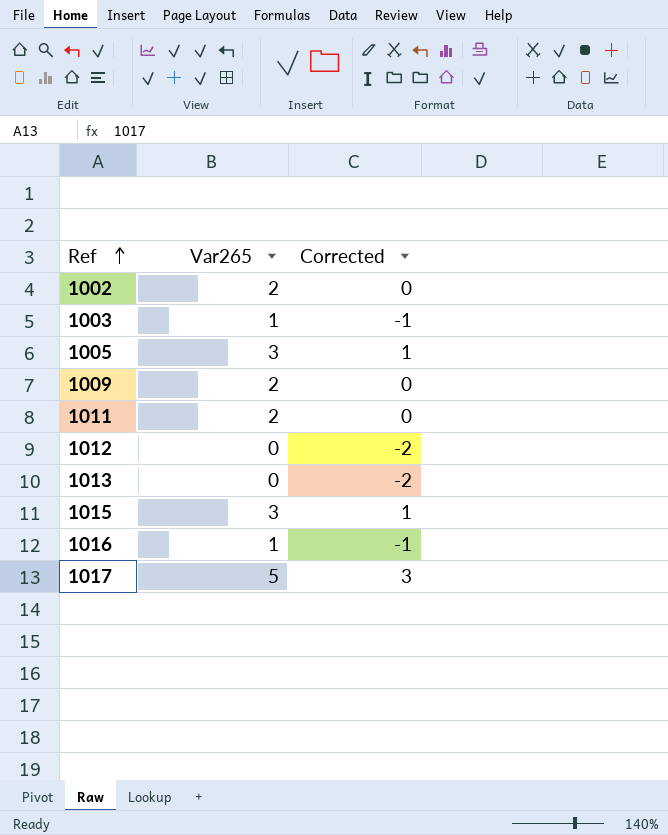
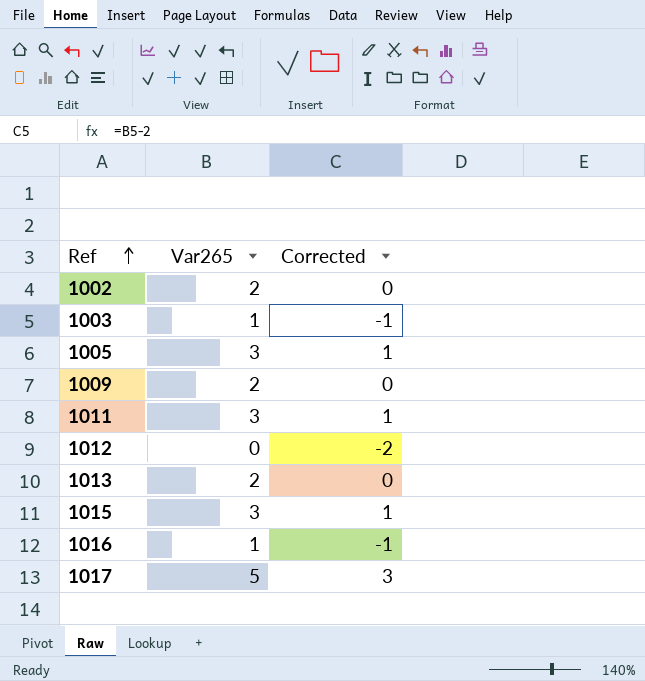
1011 | Var265: 2 -> 3
1011 | Corrected: 0 -> 1
1013 | Var265: 0 -> 2
1013 | Corrected: -2 -> 0

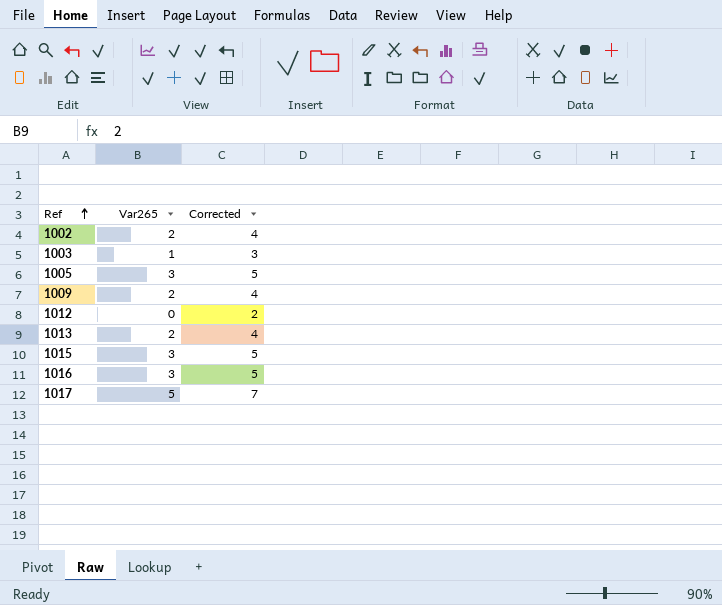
column Corrected | formula: [Var265] - 2 -> [Var265] + 2
row 1011: 3 | 1 -> none
1016 | Var265: 1 -> 3

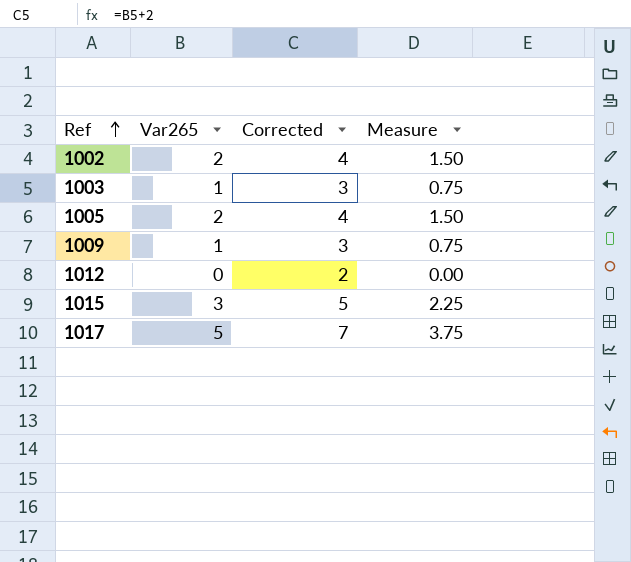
column Measure | formula: none -> [Var265] * 0.75
row 1013: 2 | 4 -> none
row 1016: 3 | 5 -> none
1005 | Var265: 3 -> 2
1005 | Corrected: 5 -> 4
1009 | Var265: 2 -> 1
1009 | Corrected: 4 -> 3

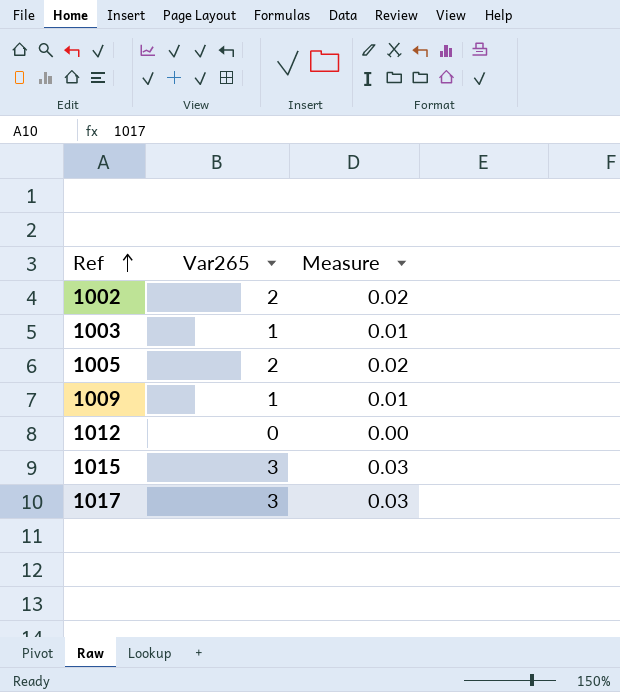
column Corrected | formula: [Var265] + 2 -> none
column Measure | formula: [Var265] * 0.75 -> [Var265] * 0.01
1017 | Var265: 5 -> 3

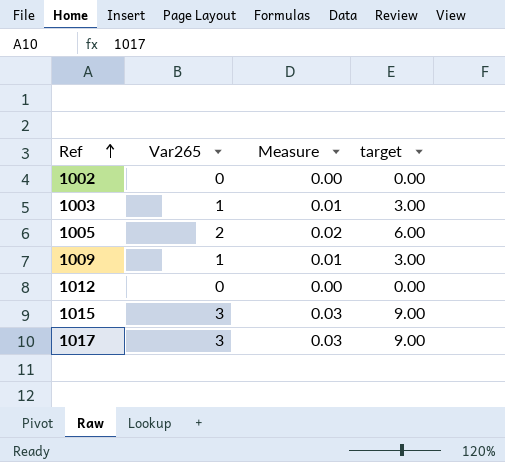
column target | formula: none -> [Var265] * 3
1002 | Var265: 2 -> 0
1002 | Measure: 0.02 -> 0.00

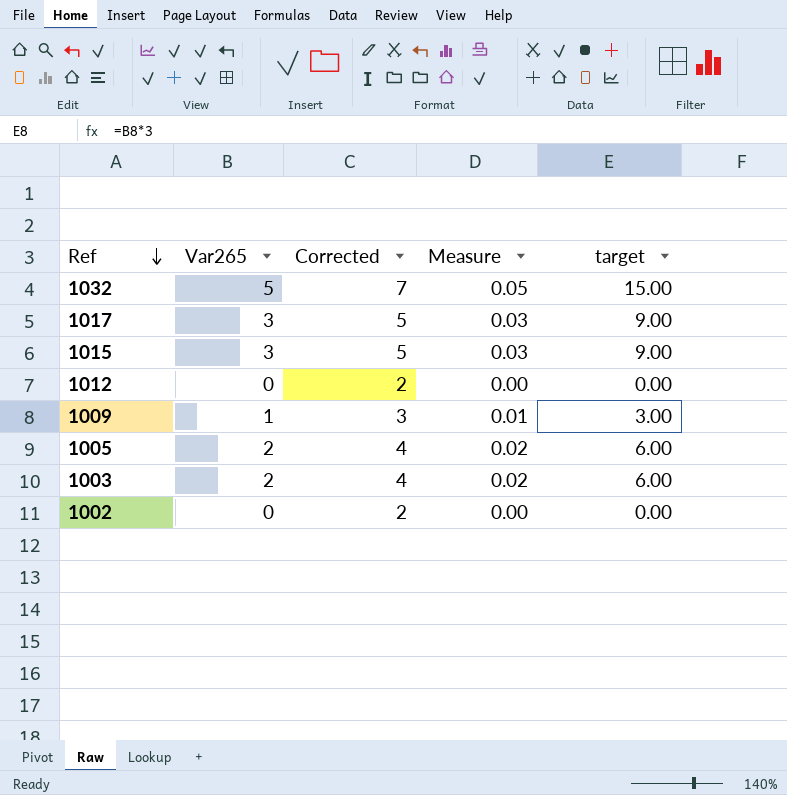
row order: Ref ascending -> Ref descending
column Corrected | formula: none -> [Var265] + 2
row 1032: none -> 5 | 7 | 0.05 | 15.00
1003 | Var265: 1 -> 2
1003 | Measure: 0.01 -> 0.02
1003 | target: 3.00 -> 6.00

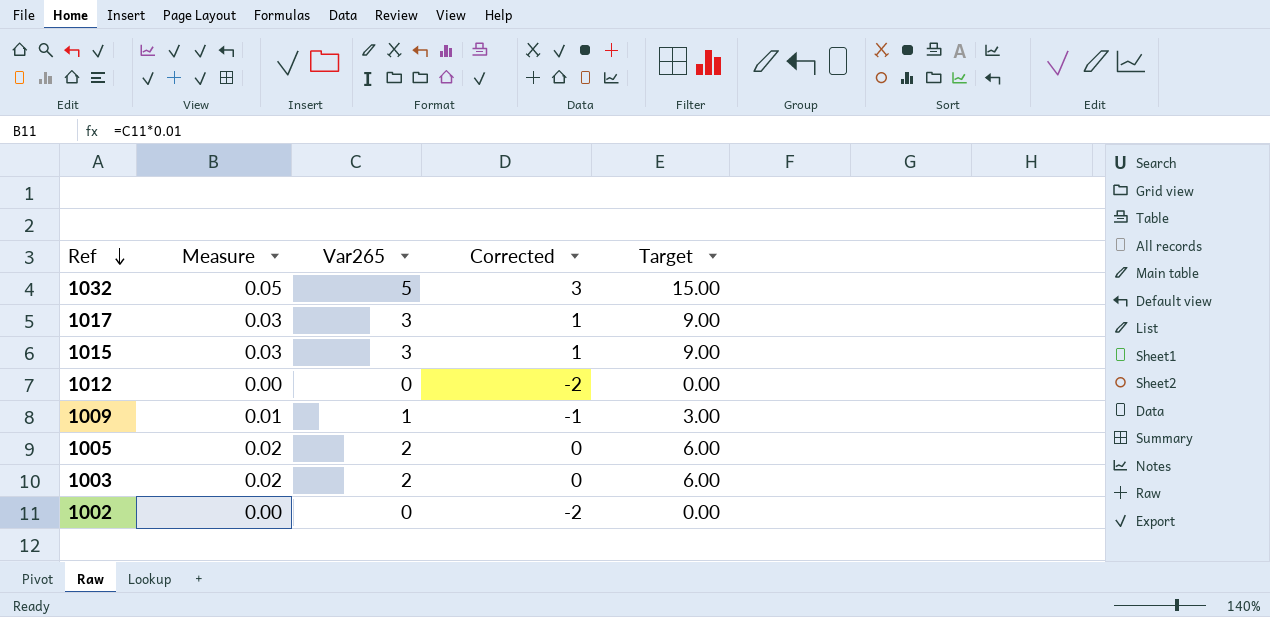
column Measure | position: 4 -> 2
column Corrected | formula: [Var265] + 2 -> [Var265] - 2
column name: target -> Target

